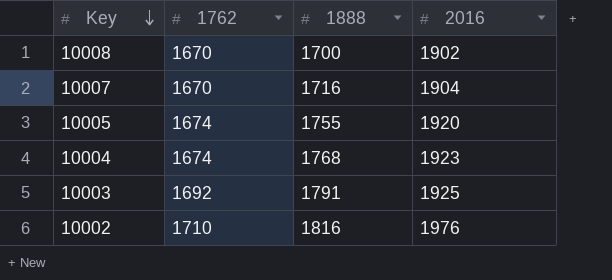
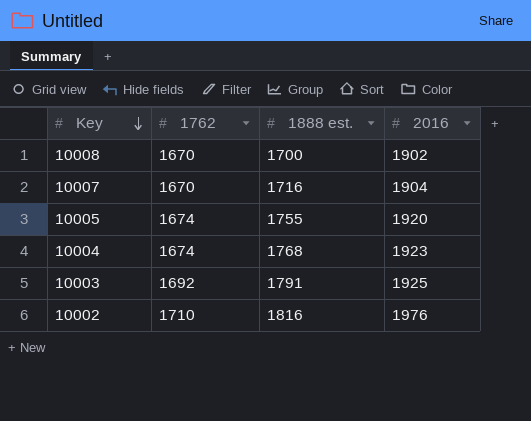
column name: 1888 -> 1888 est.

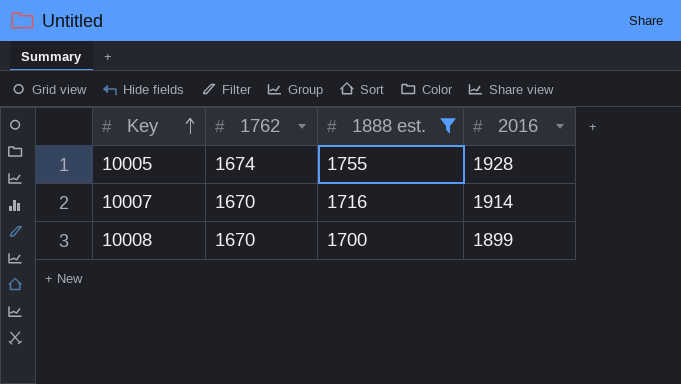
filter: none -> 1888 est. <= 1755
row order: Key descending -> Key ascending
10005 | 2016: 1920 -> 1928
10007 | 2016: 1904 -> 1914
10008 | 2016: 1902 -> 1899

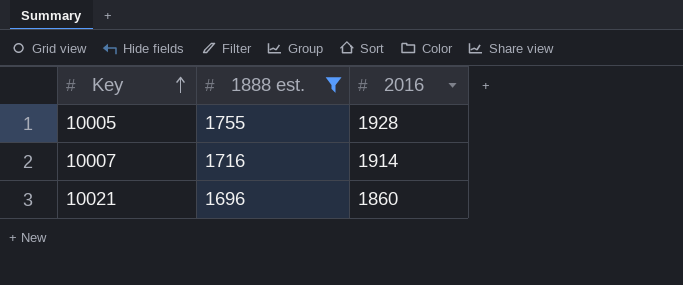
column 1762 | position: 2 -> none
row 10008: 1670 | 1700 | 1899 -> none
row 10021: none -> 1696 | 1860

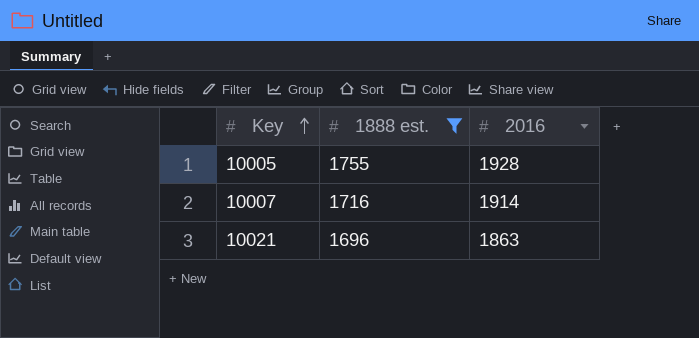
10021 | 2016: 1860 -> 1863

